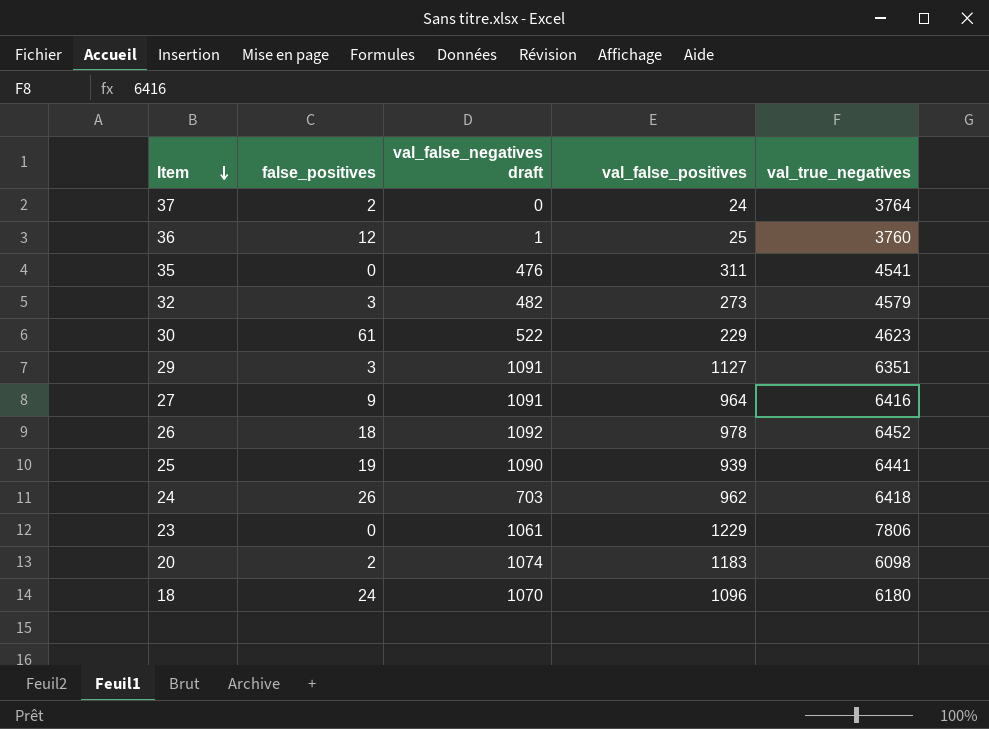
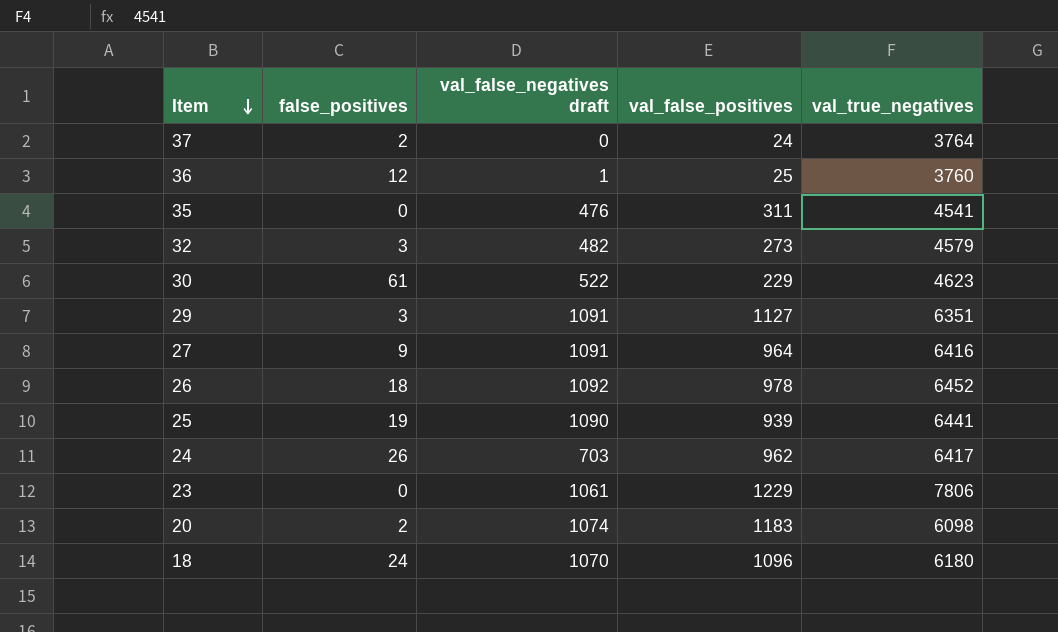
24 | val_true_negatives: 6418 -> 6417

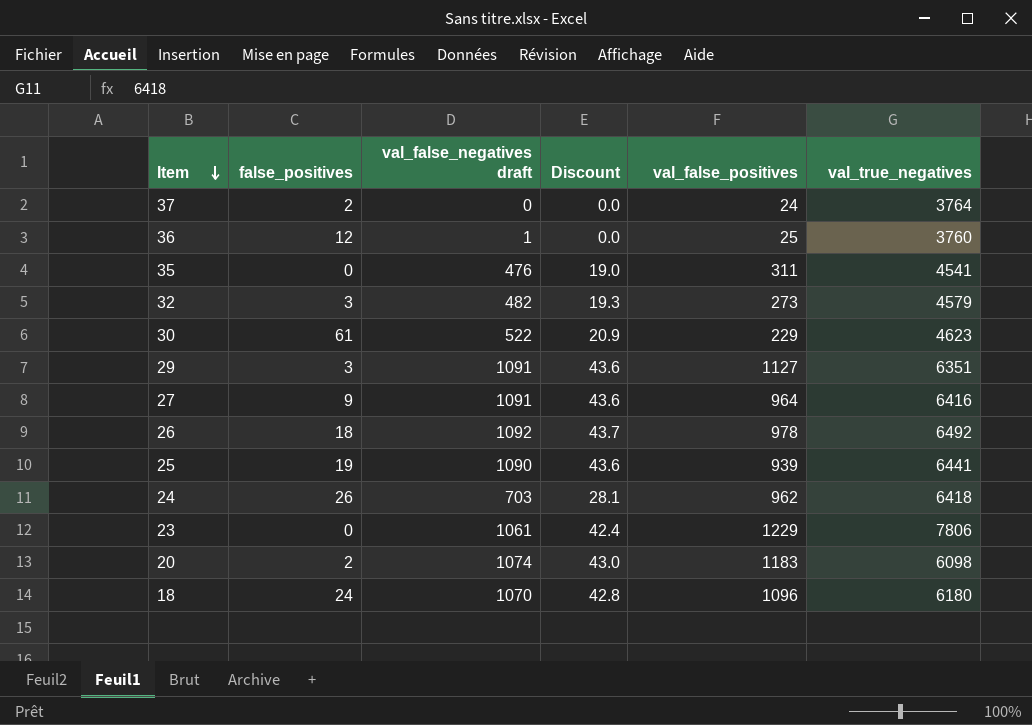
column Discount | formula: none -> [val_false_negatives draft] * 0.04
26 | val_true_negatives: 6452 -> 6492
24 | val_true_negatives: 6417 -> 6418

